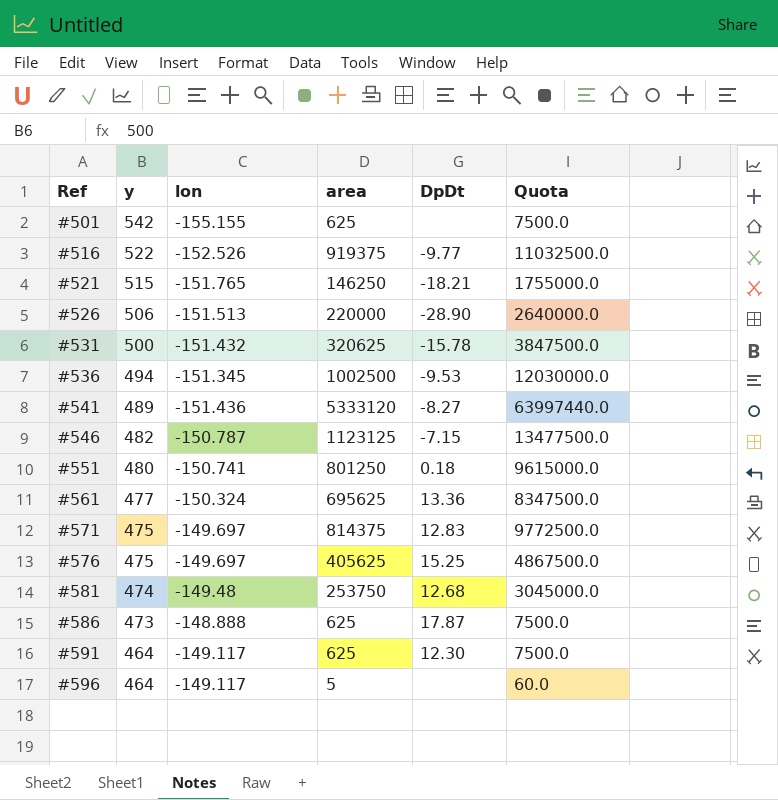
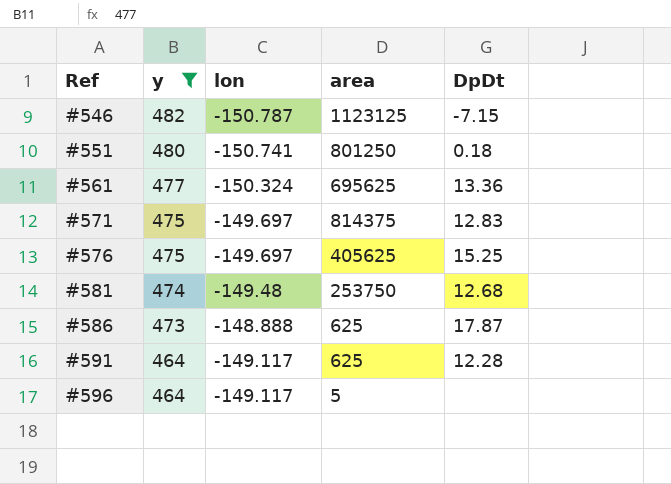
filter: none -> y <= 482
column Quota | formula: [area] * 12 -> none
#591 | DpDt: 12.30 -> 12.28

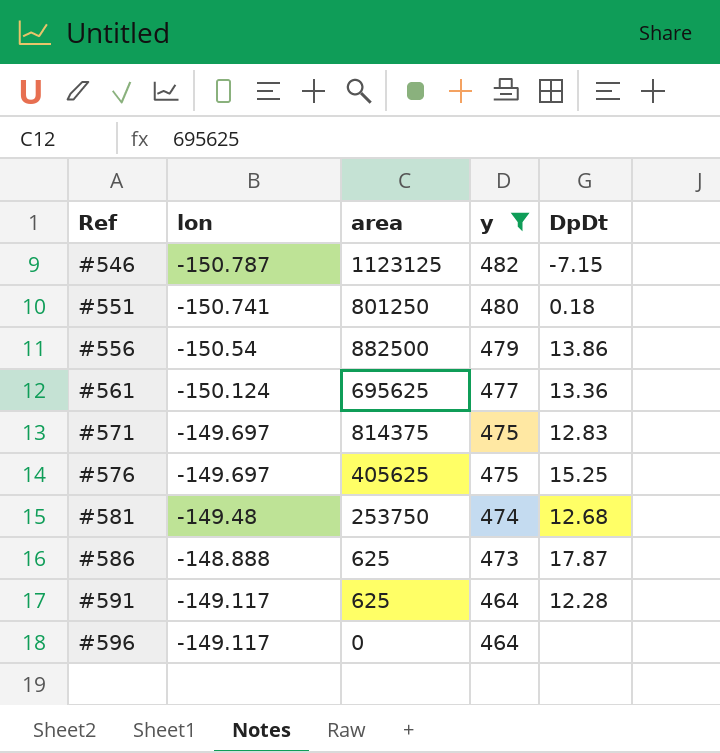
column y | position: 2 -> 4
row #556: none -> -150.54 | 882500 | 479 | 13.86
#561 | lon: -150.324 -> -150.124
#596 | area: 5 -> 0

